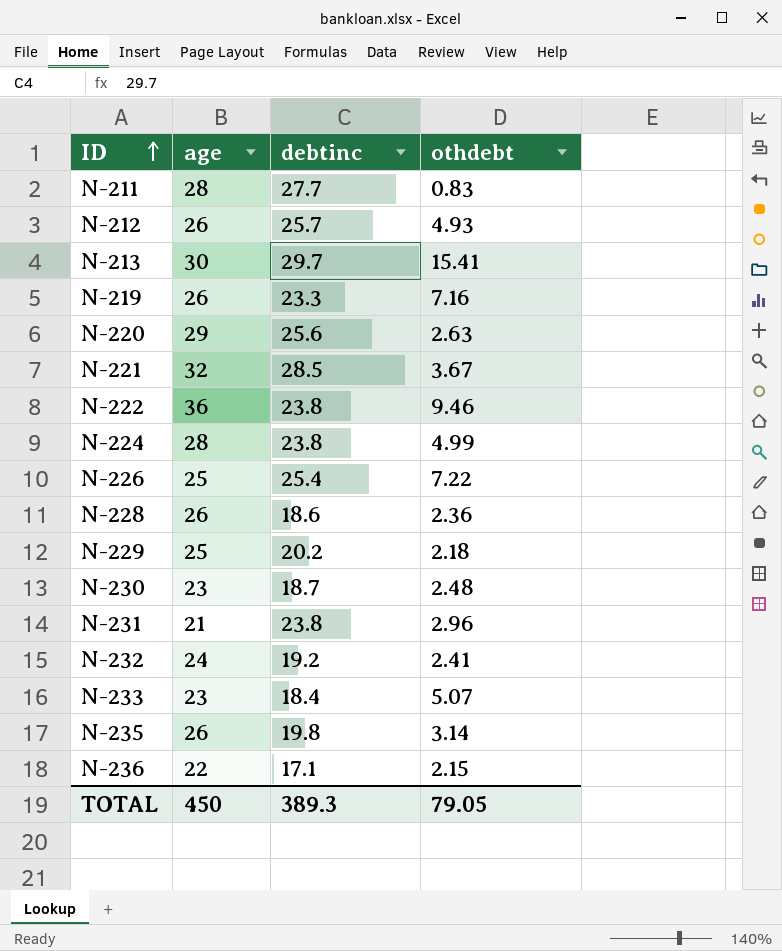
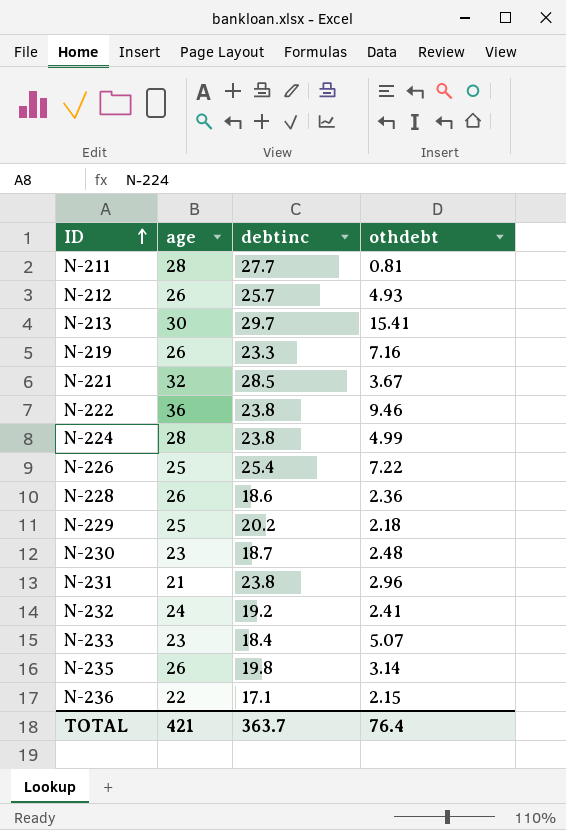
row N-220: 29 | 25.6 | 2.63 -> none
N-211 | othdebt: 0.83 -> 0.81
TOTAL | age: 450 -> 421
TOTAL | debtinc: 389.3 -> 363.7
TOTAL | othdebt: 79.05 -> 76.4

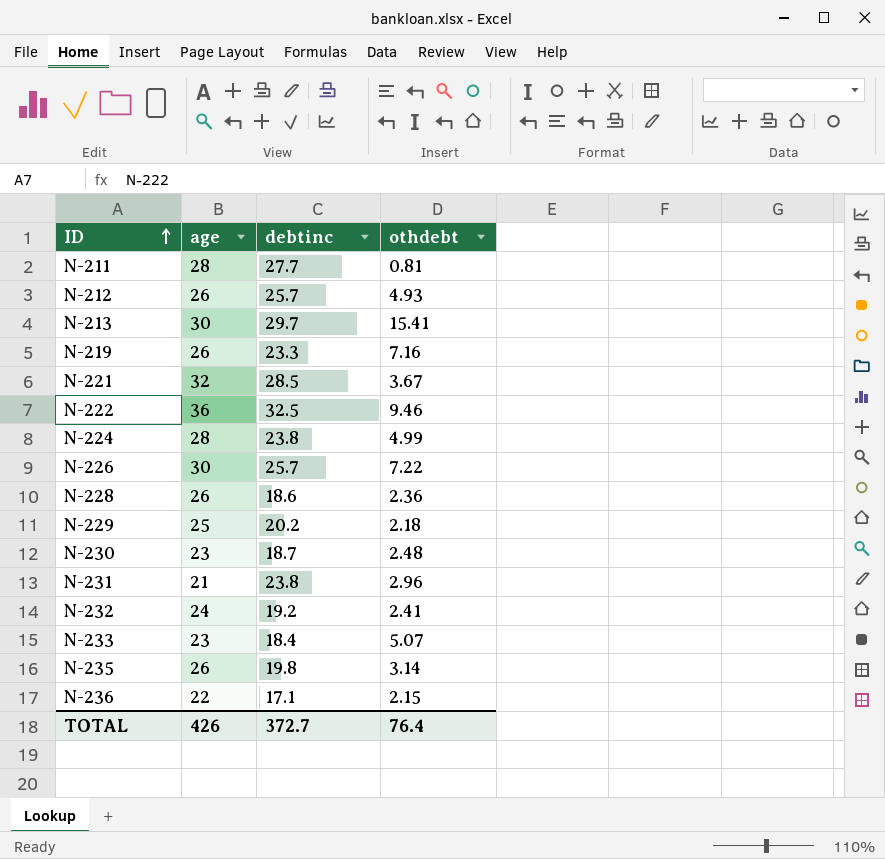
N-222 | debtinc: 23.8 -> 32.5
N-226 | age: 25 -> 30
N-226 | debtinc: 25.4 -> 25.7
TOTAL | age: 421 -> 426
TOTAL | debtinc: 363.7 -> 372.7

